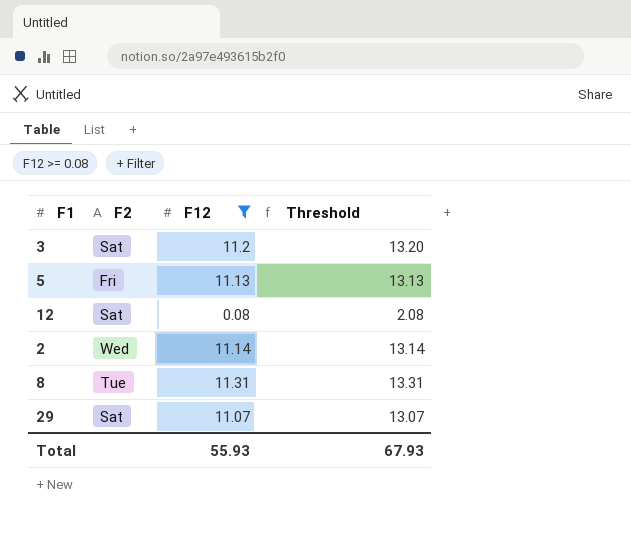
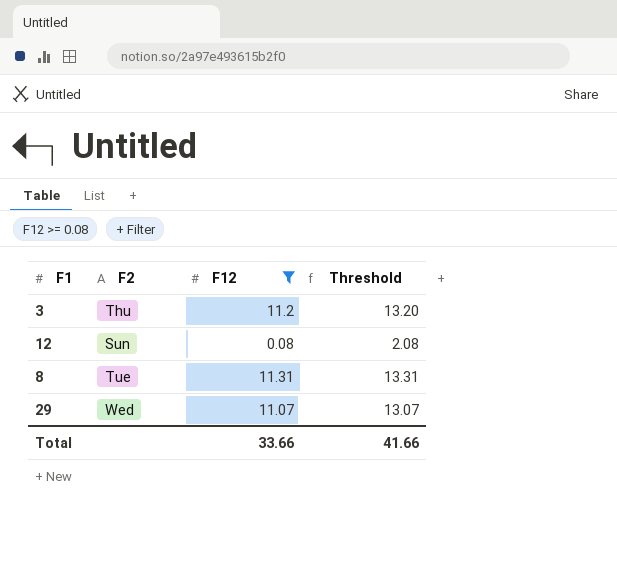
row 5: Fri | 11.13 | 13.13 -> none
row 2: Wed | 11.14 | 13.14 -> none
3 | F2: Sat -> Thu
12 | F2: Sat -> Sun
29 | F2: Sat -> Wed
Total | F12: 55.93 -> 33.66
Total | Threshold: 67.93 -> 41.66

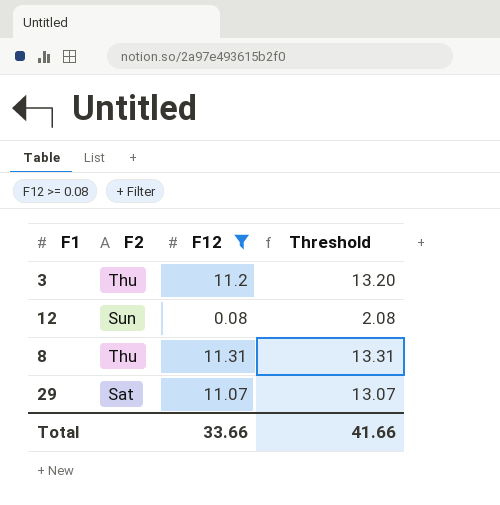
8 | F2: Tue -> Thu
29 | F2: Wed -> Sat

